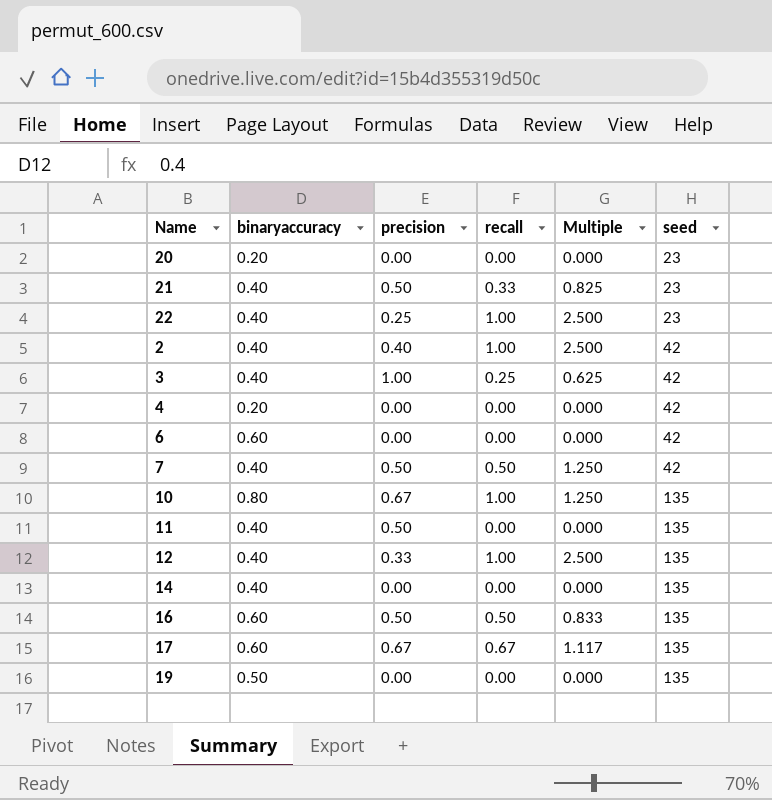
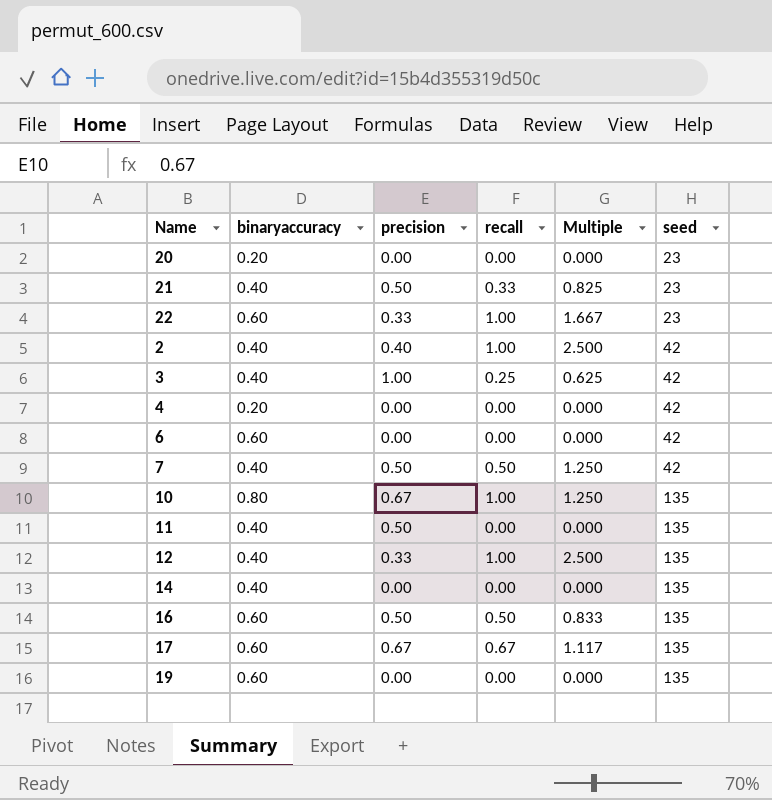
22 | binaryaccuracy: 0.40 -> 0.60
22 | precision: 0.25 -> 0.33
22 | Multiple: 2.500 -> 1.667
19 | binaryaccuracy: 0.50 -> 0.60

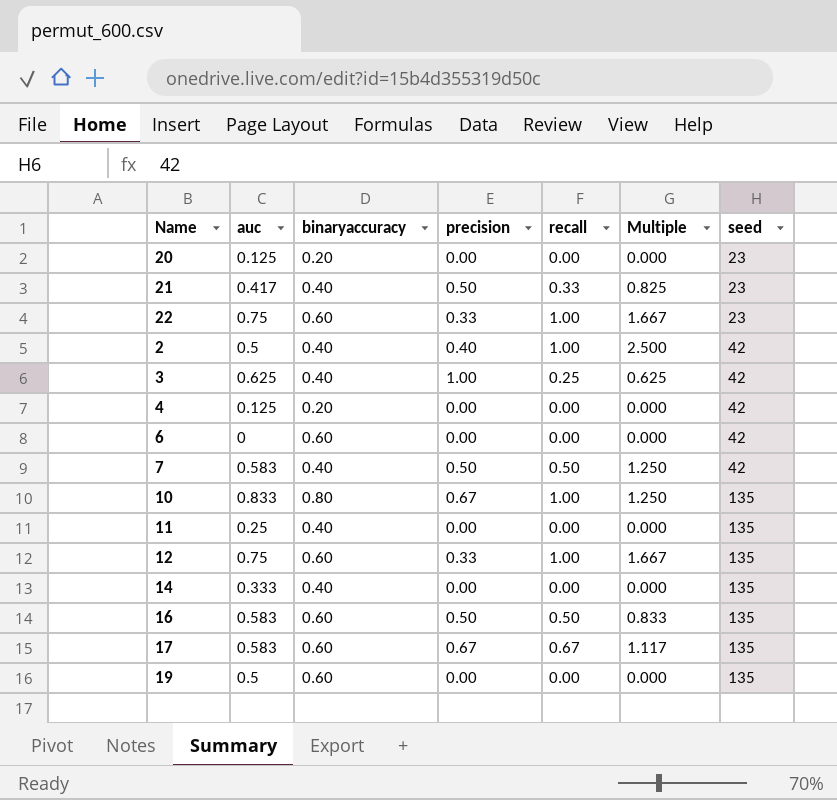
column auc | position: none -> 2
11 | precision: 0.50 -> 0.00
12 | binaryaccuracy: 0.40 -> 0.60
12 | Multiple: 2.500 -> 1.667

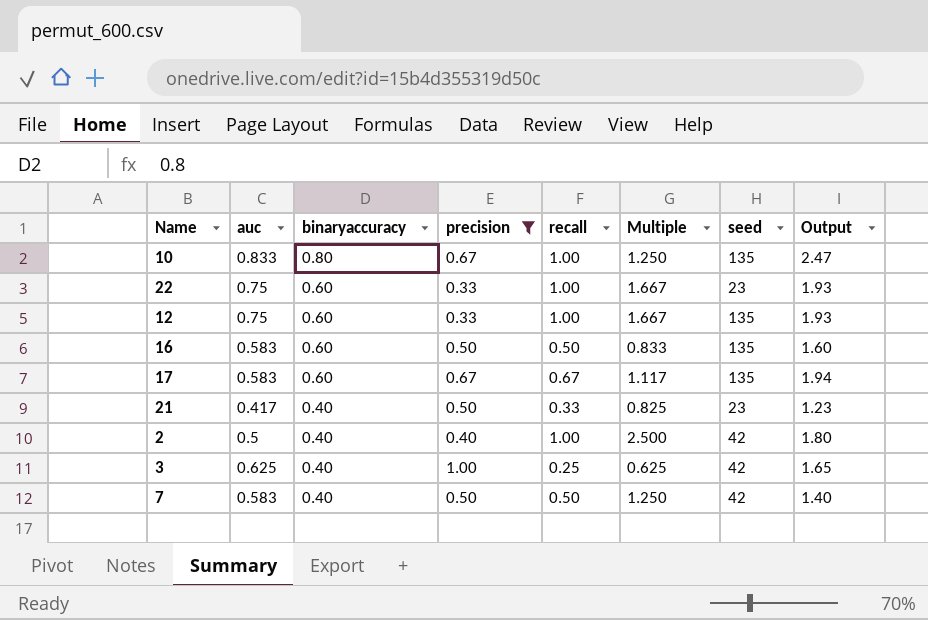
filter: none -> precision != 0.00
row order: seed ascending -> binaryaccuracy descending
column Output | formula: none -> [binaryaccuracy] + [precision] + [recall]

